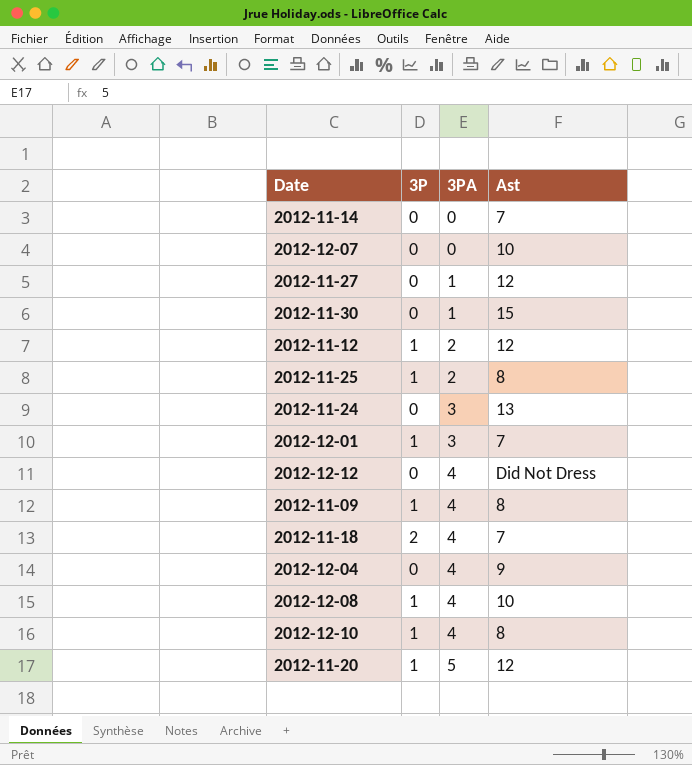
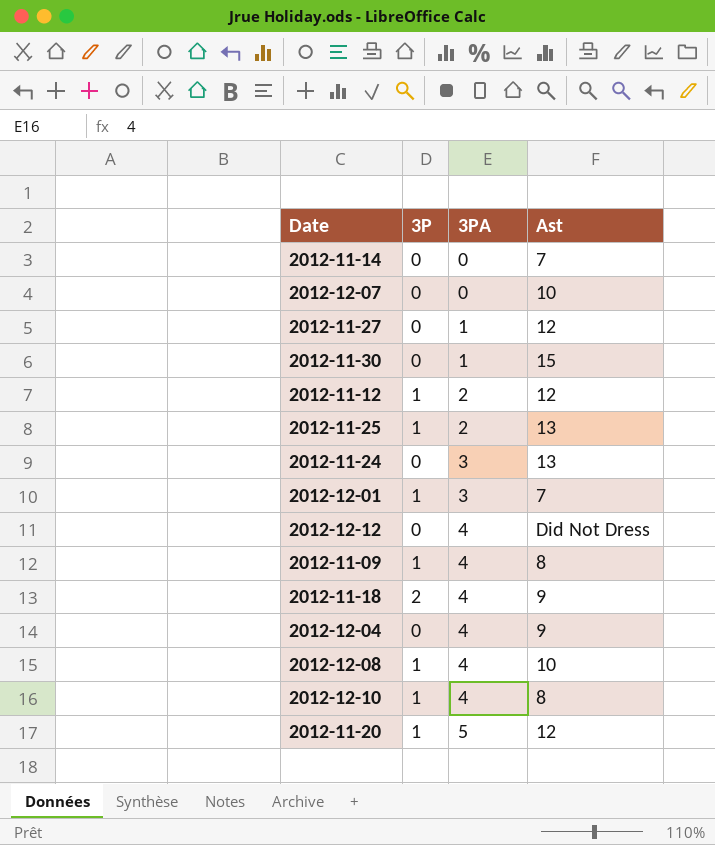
2012-11-25 | Ast: 8 -> 13
2012-11-18 | Ast: 7 -> 9

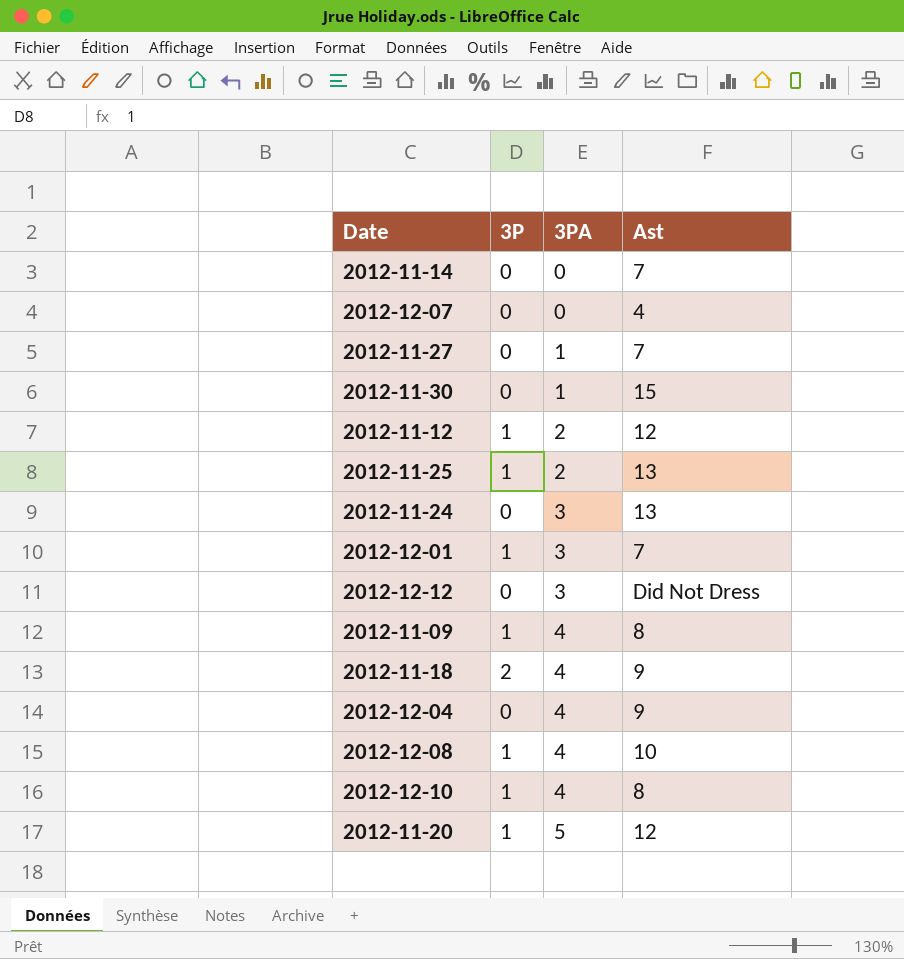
2012-12-07 | Ast: 10 -> 4
2012-11-27 | Ast: 12 -> 7
2012-12-12 | 3PA: 4 -> 3

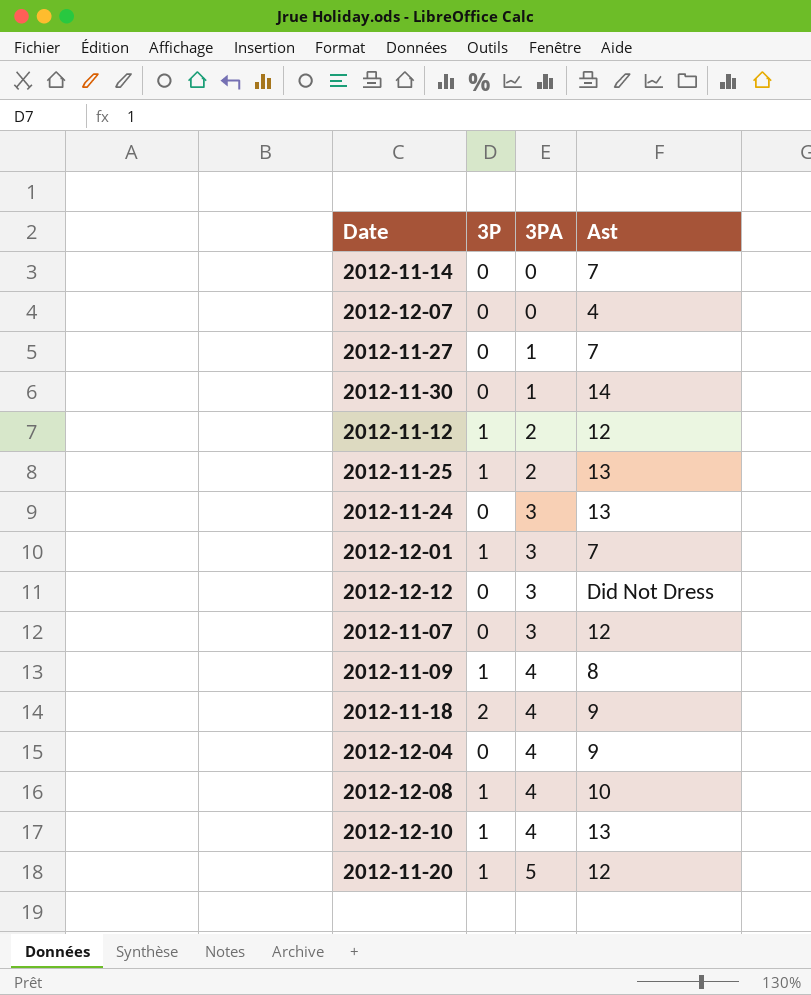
2012-11-30 | Ast: 15 -> 14
row 2012-11-07: none -> 0 | 3 | 12
2012-12-10 | Ast: 8 -> 13

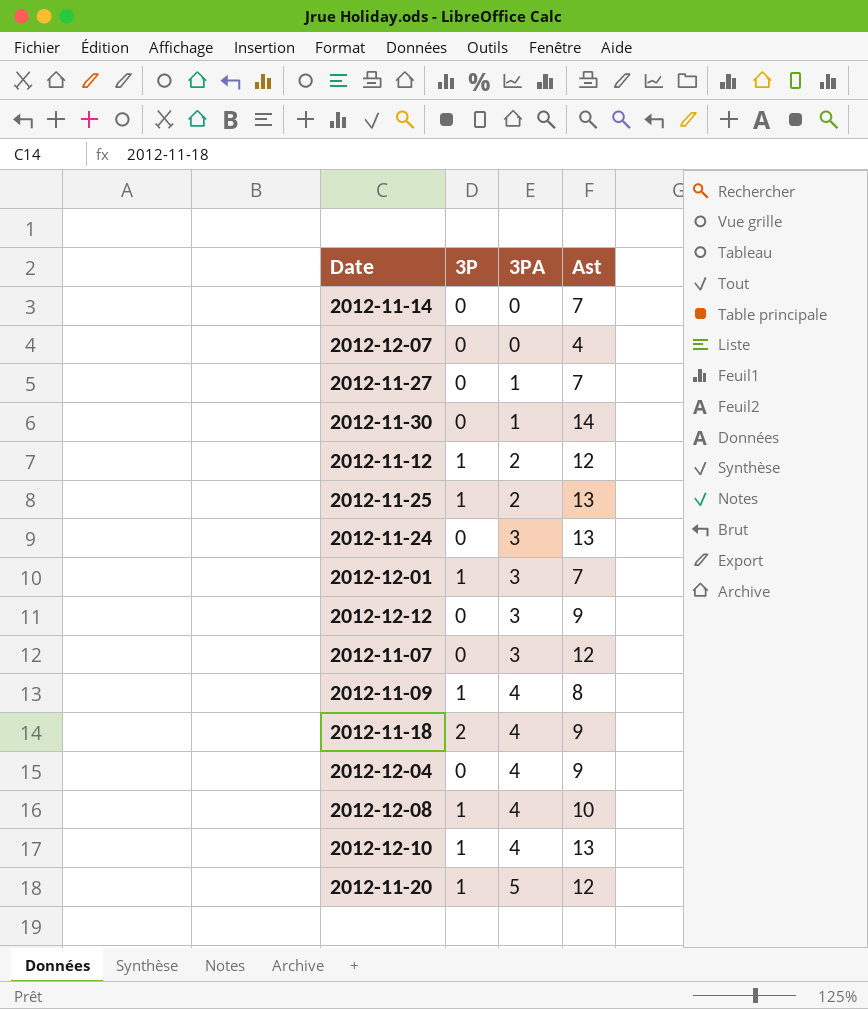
2012-12-12 | Ast: Did Not Dress -> 9

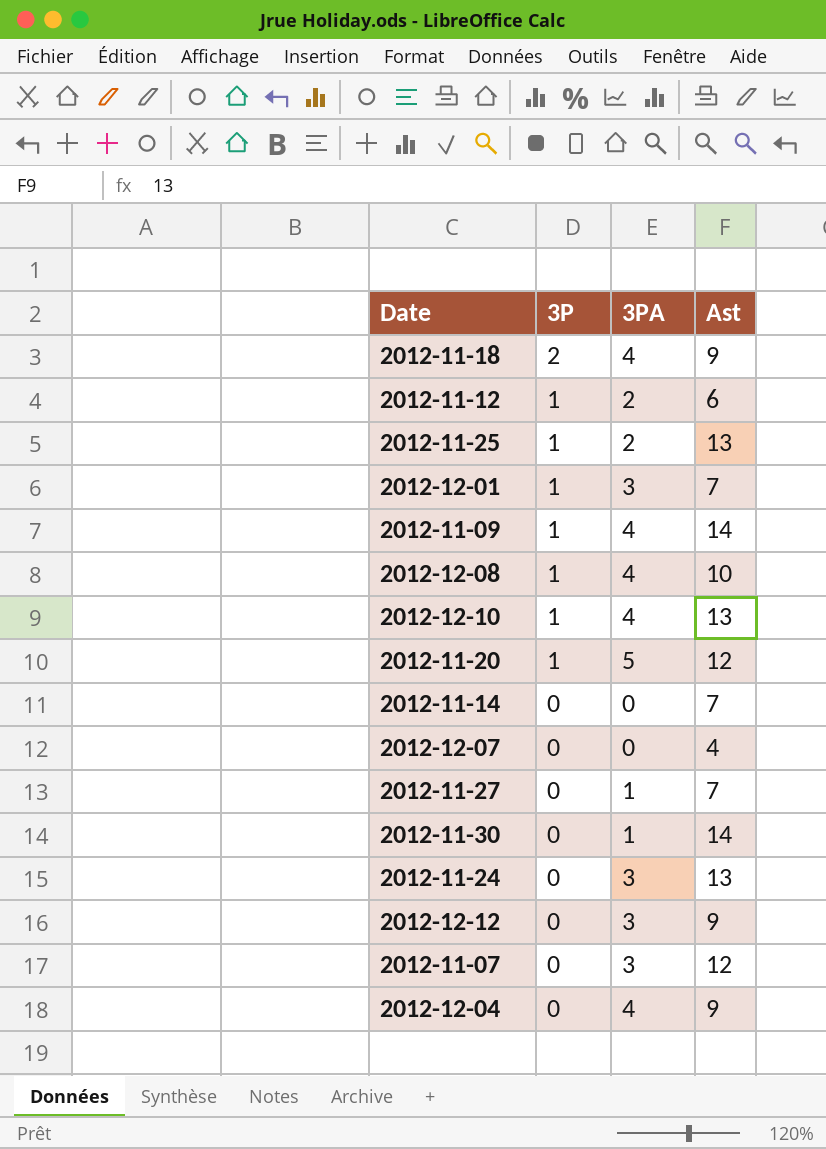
row order: 3PA ascending -> 3P descending
2012-11-12 | Ast: 12 -> 6
2012-11-09 | Ast: 8 -> 14

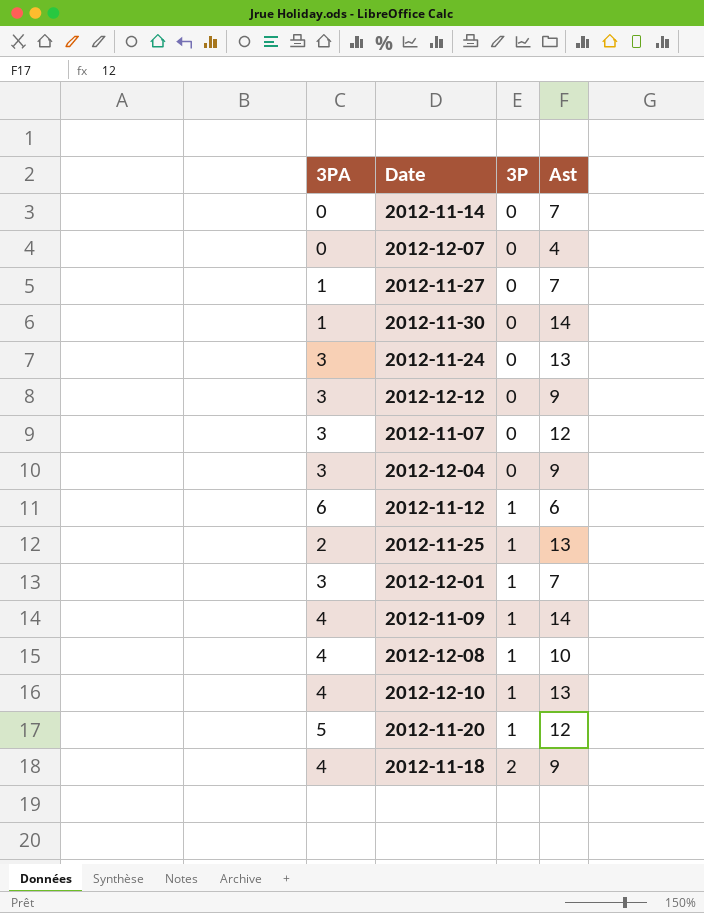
row order: 3P descending -> 3P ascending
column 3PA | position: 3 -> 1
2012-12-04 | 3PA: 4 -> 3
2012-11-12 | 3PA: 2 -> 6

